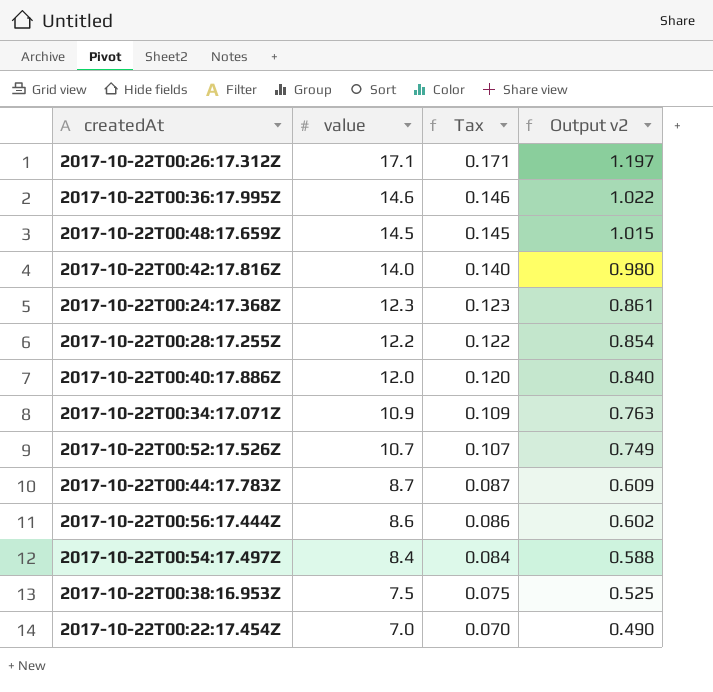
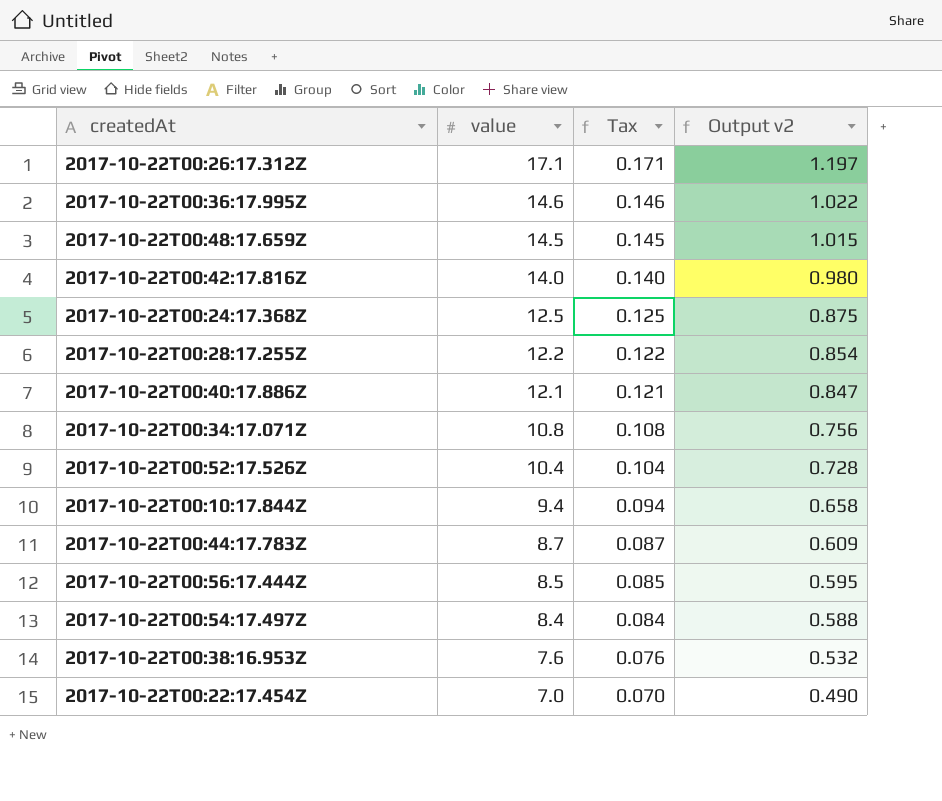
2017-10-22T00:24:17.368Z | value: 12.3 -> 12.5
2017-10-22T00:24:17.368Z | Tax: 0.123 -> 0.125
2017-10-22T00:24:17.368Z | Output v2: 0.861 -> 0.875
2017-10-22T00:40:17.886Z | value: 12.0 -> 12.1
2017-10-22T00:40:17.886Z | Tax: 0.120 -> 0.121
2017-10-22T00:40:17.886Z | Output v2: 0.840 -> 0.847
2017-10-22T00:34:17.071Z | value: 10.9 -> 10.8
2017-10-22T00:34:17.071Z | Tax: 0.109 -> 0.108
2017-10-22T00:34:17.071Z | Output v2: 0.763 -> 0.756
2017-10-22T00:52:17.526Z | value: 10.7 -> 10.4
2017-10-22T00:52:17.526Z | Tax: 0.107 -> 0.104
2017-10-22T00:52:17.526Z | Output v2: 0.749 -> 0.728
row 2017-10-22T00:10:17.844Z: none -> 9.4 | 0.094 | 0.658
2017-10-22T00:56:17.444Z | value: 8.6 -> 8.5
2017-10-22T00:56:17.444Z | Tax: 0.086 -> 0.085
2017-10-22T00:56:17.444Z | Output v2: 0.602 -> 0.595
2017-10-22T00:38:16.953Z | value: 7.5 -> 7.6
2017-10-22T00:38:16.953Z | Tax: 0.075 -> 0.076
2017-10-22T00:38:16.953Z | Output v2: 0.525 -> 0.532

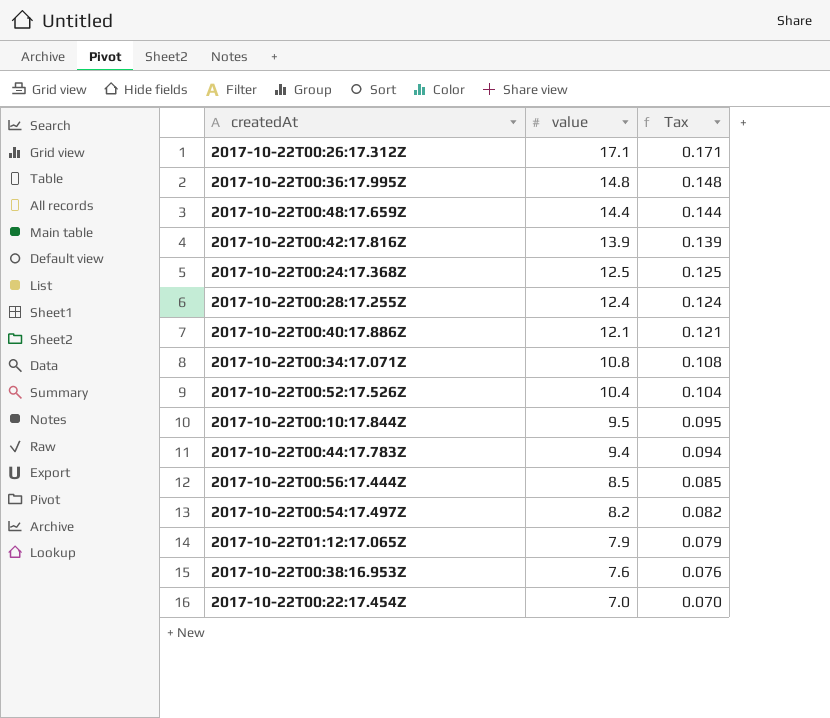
column Output v2 | formula: [value] * 0.07 -> none
2017-10-22T00:36:17.995Z | value: 14.6 -> 14.8
2017-10-22T00:36:17.995Z | Tax: 0.146 -> 0.148
2017-10-22T00:48:17.659Z | value: 14.5 -> 14.4
2017-10-22T00:48:17.659Z | Tax: 0.145 -> 0.144
2017-10-22T00:42:17.816Z | value: 14.0 -> 13.9
2017-10-22T00:42:17.816Z | Tax: 0.140 -> 0.139
2017-10-22T00:28:17.255Z | value: 12.2 -> 12.4
2017-10-22T00:28:17.255Z | Tax: 0.122 -> 0.124
2017-10-22T00:10:17.844Z | value: 9.4 -> 9.5
2017-10-22T00:10:17.844Z | Tax: 0.094 -> 0.095
2017-10-22T00:44:17.783Z | value: 8.7 -> 9.4
2017-10-22T00:44:17.783Z | Tax: 0.087 -> 0.094
2017-10-22T00:54:17.497Z | value: 8.4 -> 8.2
2017-10-22T00:54:17.497Z | Tax: 0.084 -> 0.082
row 2017-10-22T01:12:17.065Z: none -> 7.9 | 0.079

